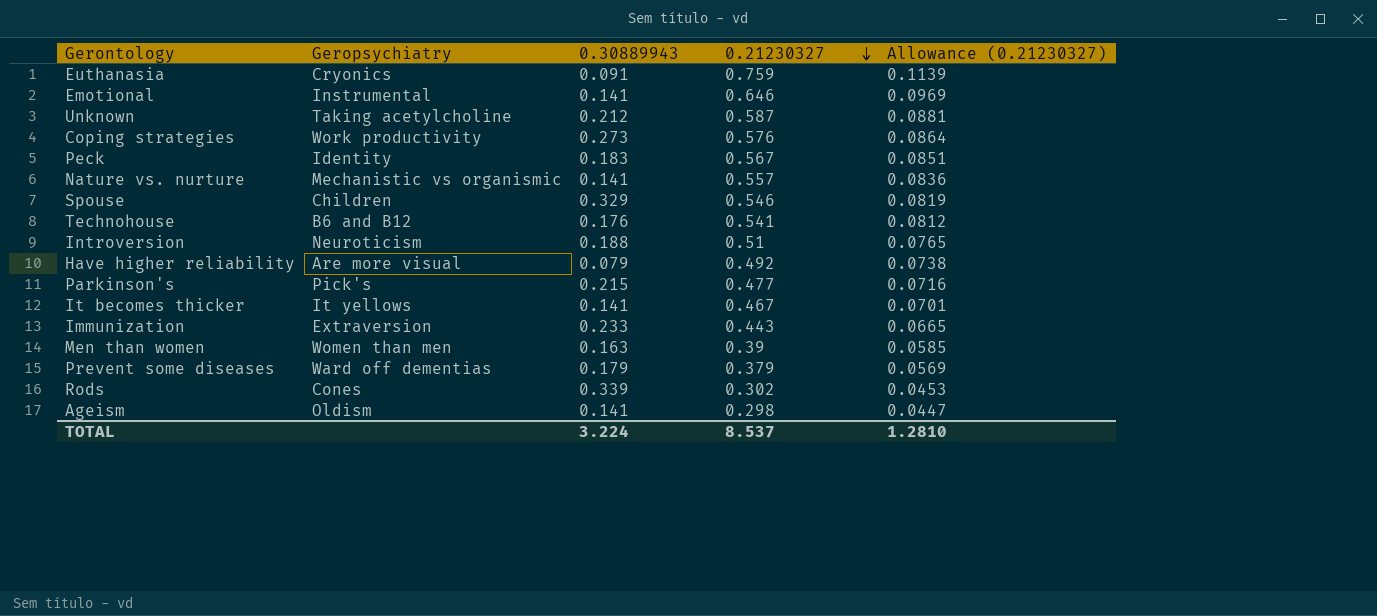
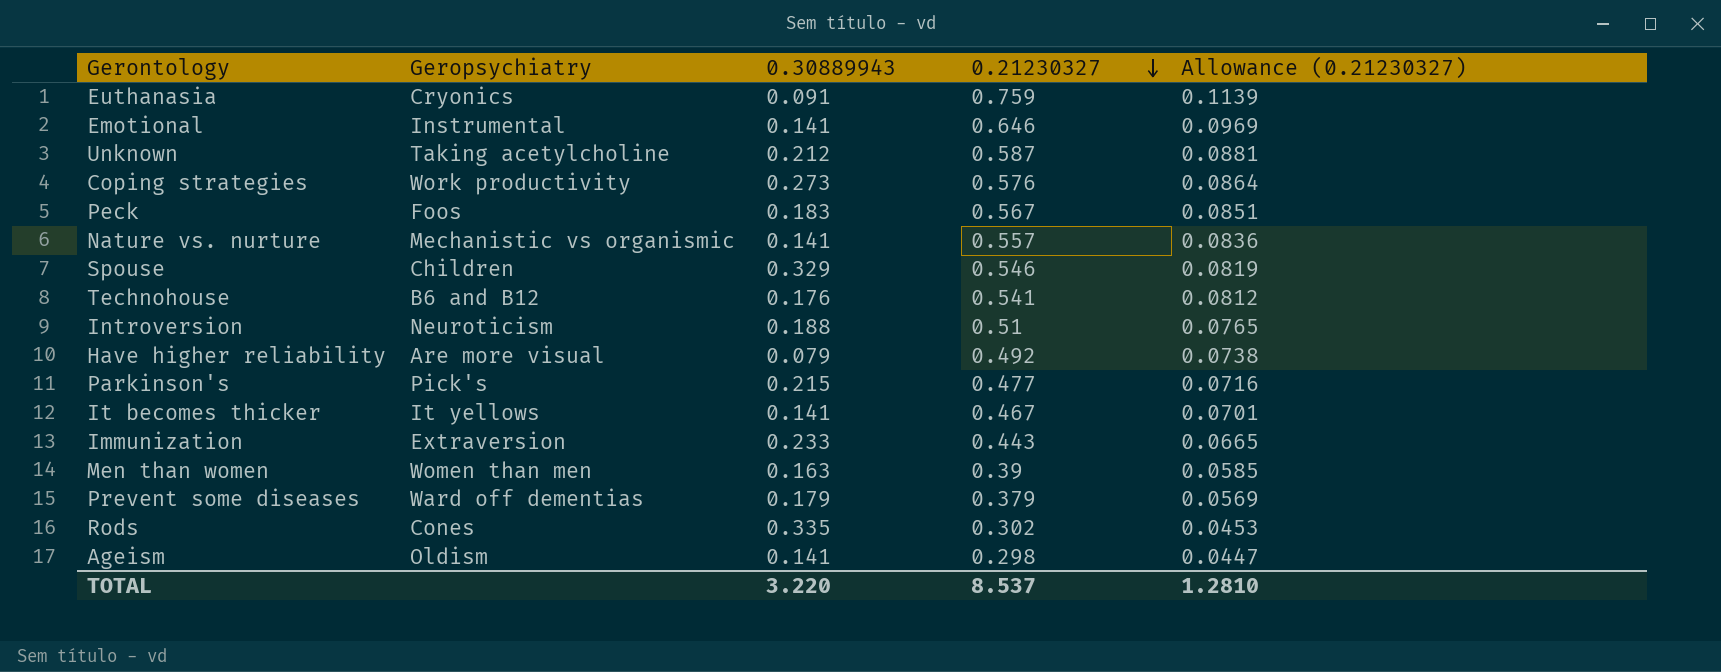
Peck | Geropsychiatry: Identity -> Foos
Rods | 0.30889943: 0.339 -> 0.335
TOTAL | 0.30889943: 3.224 -> 3.220

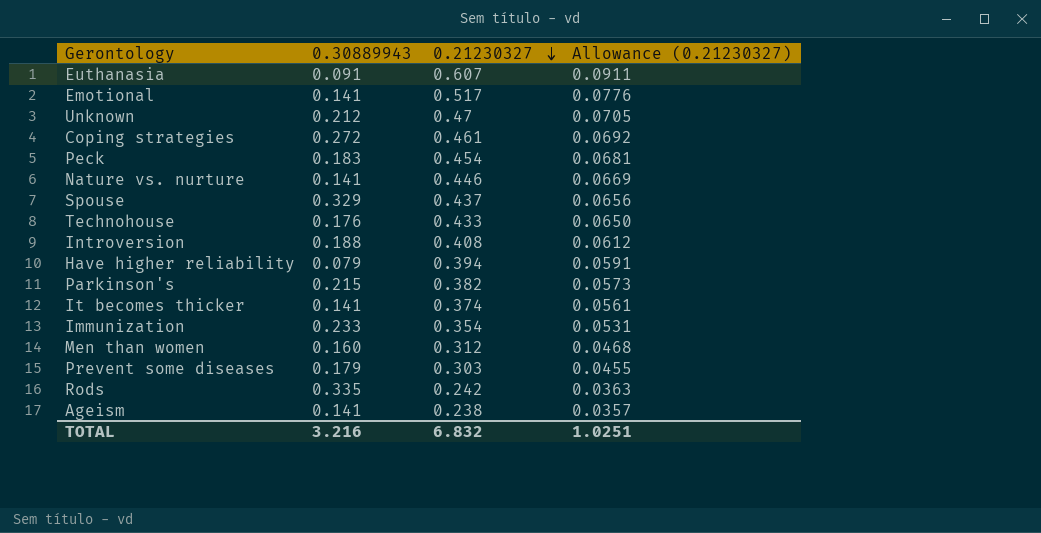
column Geropsychiatry | position: 2 -> none
Euthanasia | 0.21230327: 0.759 -> 0.607
Euthanasia | Allowance (0.21230327): 0.1139 -> 0.0911
Emotional | 0.21230327: 0.646 -> 0.517
Emotional | Allowance (0.21230327): 0.0969 -> 0.0776
Unknown | 0.21230327: 0.587 -> 0.47
Unknown | Allowance (0.21230327): 0.0881 -> 0.0705
Coping strategies | 0.30889943: 0.273 -> 0.272
Coping strategies | 0.21230327: 0.576 -> 0.461
Coping strategies | Allowance (0.21230327): 0.0864 -> 0.0692
Peck | 0.21230327: 0.567 -> 0.454
Peck | Allowance (0.21230327): 0.0851 -> 0.0681
Nature vs. nurture | 0.21230327: 0.557 -> 0.446
Nature vs. nurture | Allowance (0.21230327): 0.0836 -> 0.0669
Spouse | 0.21230327: 0.546 -> 0.437
Spouse | Allowance (0.21230327): 0.0819 -> 0.0656
Technohouse | 0.21230327: 0.541 -> 0.433
Technohouse | Allowance (0.21230327): 0.0812 -> 0.0650
Introversion | 0.21230327: 0.51 -> 0.408
Introversion | Allowance (0.21230327): 0.0765 -> 0.0612
Have higher reliability | 0.21230327: 0.492 -> 0.394
Have higher reliability | Allowance (0.21230327): 0.0738 -> 0.0591
Parkinson's | 0.21230327: 0.477 -> 0.382
Parkinson's | Allowance (0.21230327): 0.0716 -> 0.0573
It becomes thicker | 0.21230327: 0.467 -> 0.374
It becomes thicker | Allowance (0.21230327): 0.0701 -> 0.0561
Immunization | 0.21230327: 0.443 -> 0.354
Immunization | Allowance (0.21230327): 0.0665 -> 0.0531
Men than women | 0.30889943: 0.163 -> 0.160
Men than women | 0.21230327: 0.39 -> 0.312
Men than women | Allowance (0.21230327): 0.0585 -> 0.0468
Prevent some diseases | 0.21230327: 0.379 -> 0.303
Prevent some diseases | Allowance (0.21230327): 0.0569 -> 0.0455
Rods | 0.21230327: 0.302 -> 0.242
Rods | Allowance (0.21230327): 0.0453 -> 0.0363
Ageism | 0.21230327: 0.298 -> 0.238
Ageism | Allowance (0.21230327): 0.0447 -> 0.0357
TOTAL | 0.30889943: 3.220 -> 3.216
TOTAL | 0.21230327: 8.537 -> 6.832
TOTAL | Allowance (0.21230327): 1.2810 -> 1.0251

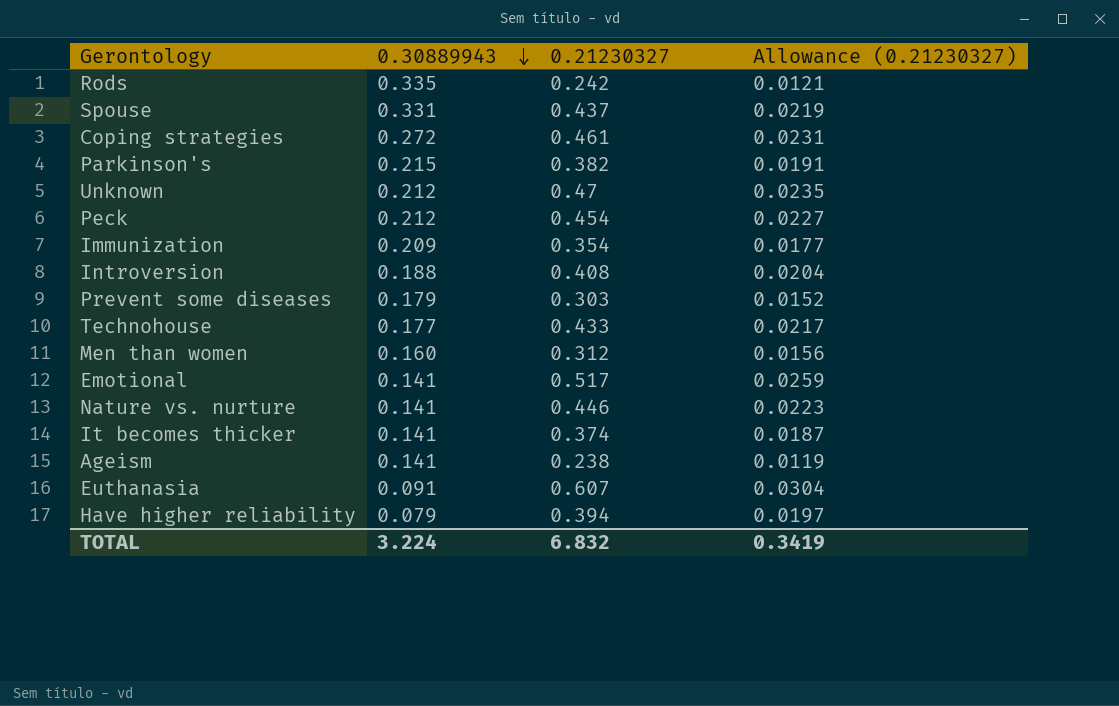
row order: 0.21230327 descending -> 0.30889943 descending
column Allowance (0.21230327) | formula: [0.21230327] * 0.15 -> [0.21230327] * 0.05
Spouse | 0.30889943: 0.329 -> 0.331
Peck | 0.30889943: 0.183 -> 0.212
Immunization | 0.30889943: 0.233 -> 0.209
Technohouse | 0.30889943: 0.176 -> 0.177
TOTAL | 0.30889943: 3.216 -> 3.224
TOTAL | Allowance (0.21230327): 1.0251 -> 0.3419

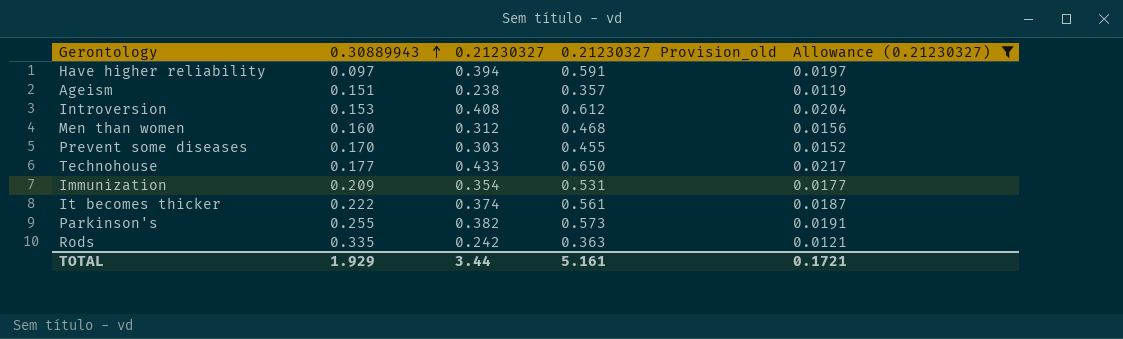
filter: none -> Allowance (0.21230327) <= 0.0217
row order: 0.30889943 descending -> 0.30889943 ascending
column 0.21230327 Provision_old | formula: none -> [0.21230327] * 1.5
Have higher reliability | 0.30889943: 0.079 -> 0.097
Ageism | 0.30889943: 0.141 -> 0.151
Introversion | 0.30889943: 0.188 -> 0.153
Prevent some diseases | 0.30889943: 0.179 -> 0.170
It becomes thicker | 0.30889943: 0.141 -> 0.222
Parkinson's | 0.30889943: 0.215 -> 0.255
TOTAL | 0.30889943: 3.224 -> 1.929
TOTAL | 0.21230327: 6.832 -> 3.44
TOTAL | Allowance (0.21230327): 0.3419 -> 0.1721

